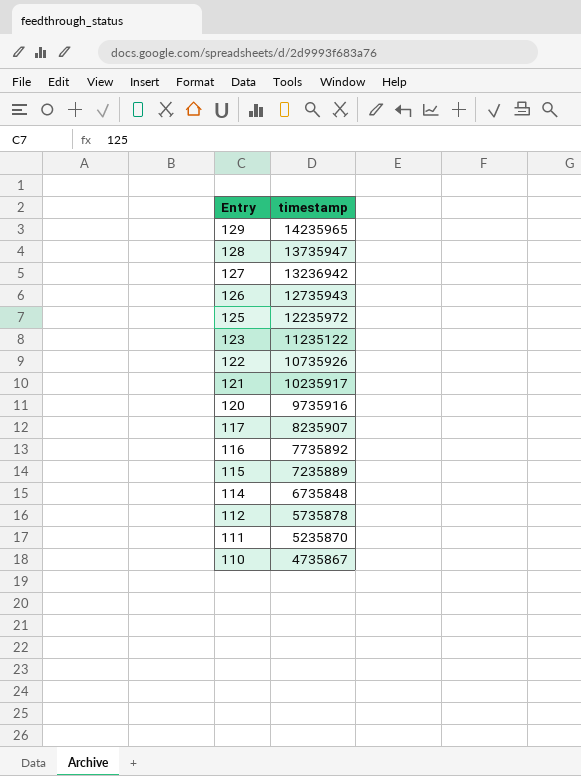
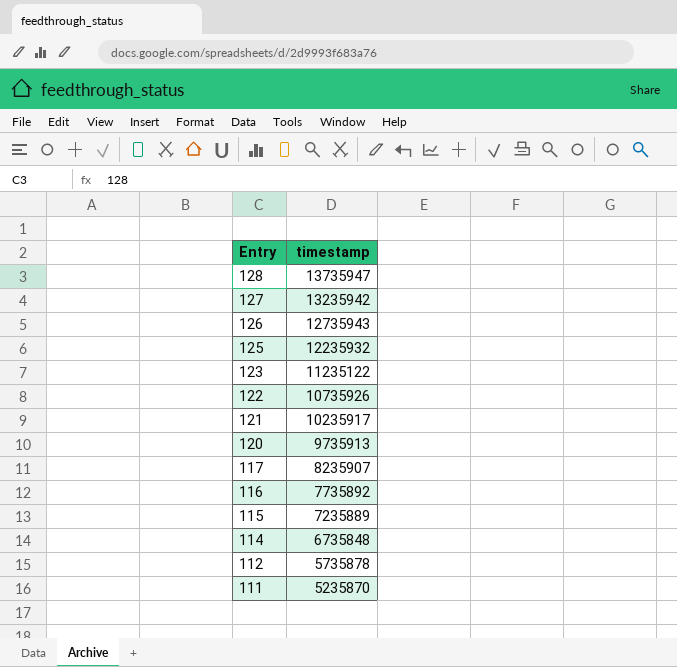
row 129: 14235965 -> none
row 110: 4735867 -> none
127 | timestamp: 13236942 -> 13235942
125 | timestamp: 12235972 -> 12235932
120 | timestamp: 9735916 -> 9735913

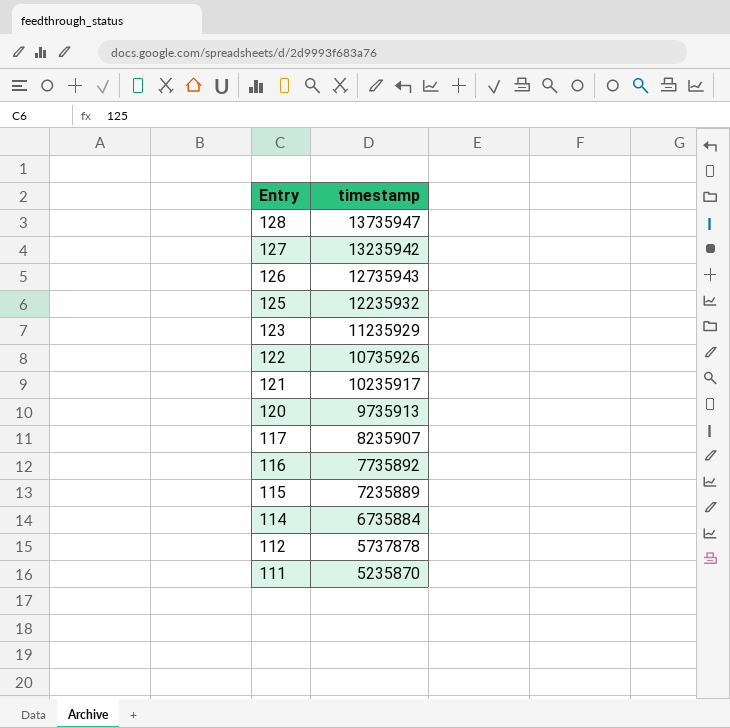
123 | timestamp: 11235122 -> 11235929
114 | timestamp: 6735848 -> 6735884
112 | timestamp: 5735878 -> 5737878

